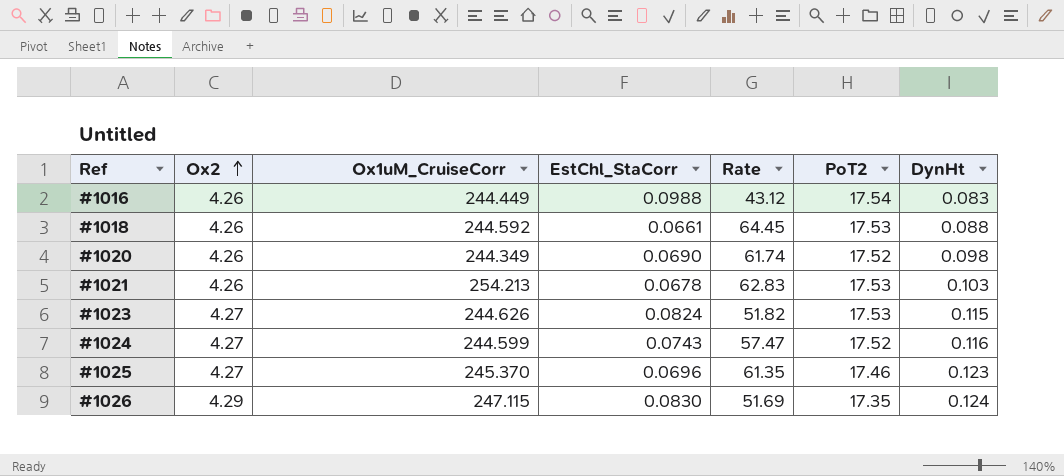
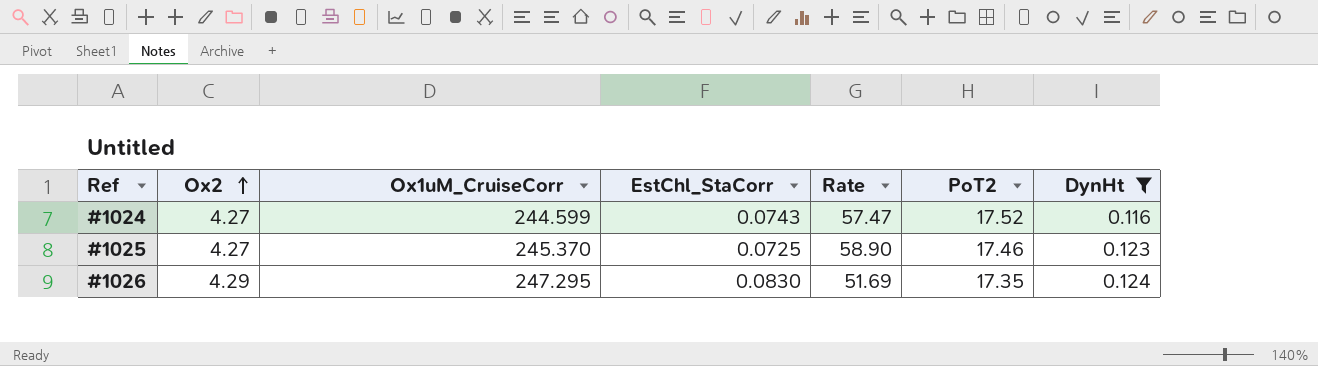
filter: none -> DynHt >= 0.116
#1025 | EstChl_StaCorr: 0.0696 -> 0.0725
#1025 | Rate: 61.35 -> 58.90
#1026 | Ox1uM_CruiseCorr: 247.115 -> 247.295

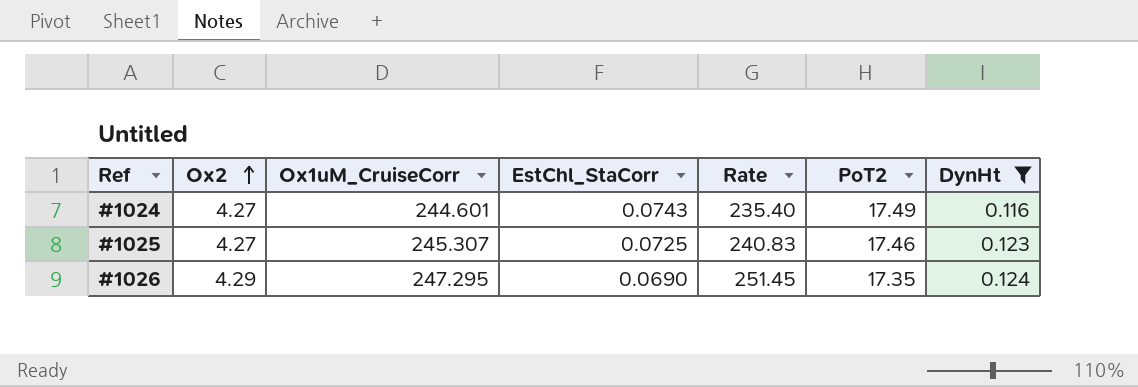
column Rate | formula: [Ox2] / [EstChl_StaCorr] -> [PoT2] / [EstChl_StaCorr]
#1024 | Ox1uM_CruiseCorr: 244.599 -> 244.601
#1024 | PoT2: 17.52 -> 17.49
#1025 | Ox1uM_CruiseCorr: 245.370 -> 245.307
#1026 | EstChl_StaCorr: 0.0830 -> 0.0690

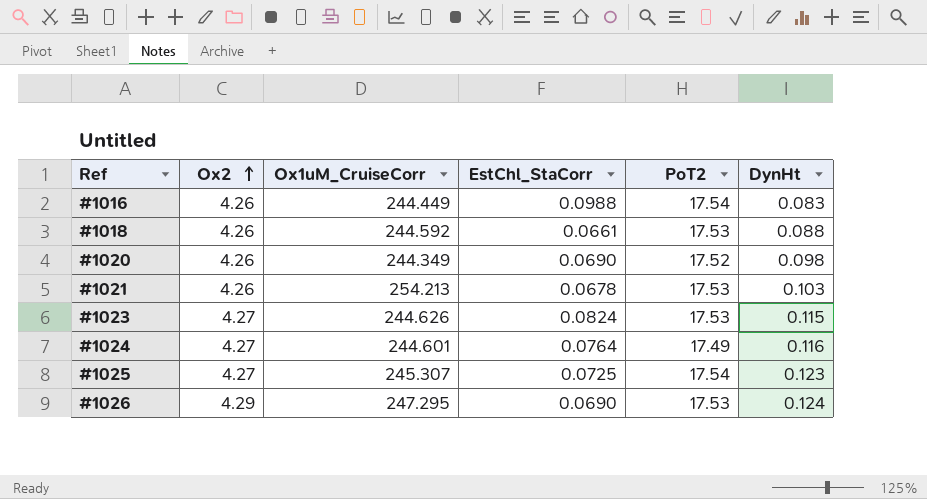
filter: DynHt >= 0.116 -> none
column Rate | formula: [PoT2] / [EstChl_StaCorr] -> none
#1024 | EstChl_StaCorr: 0.0743 -> 0.0764
#1025 | PoT2: 17.46 -> 17.54
#1026 | PoT2: 17.35 -> 17.53

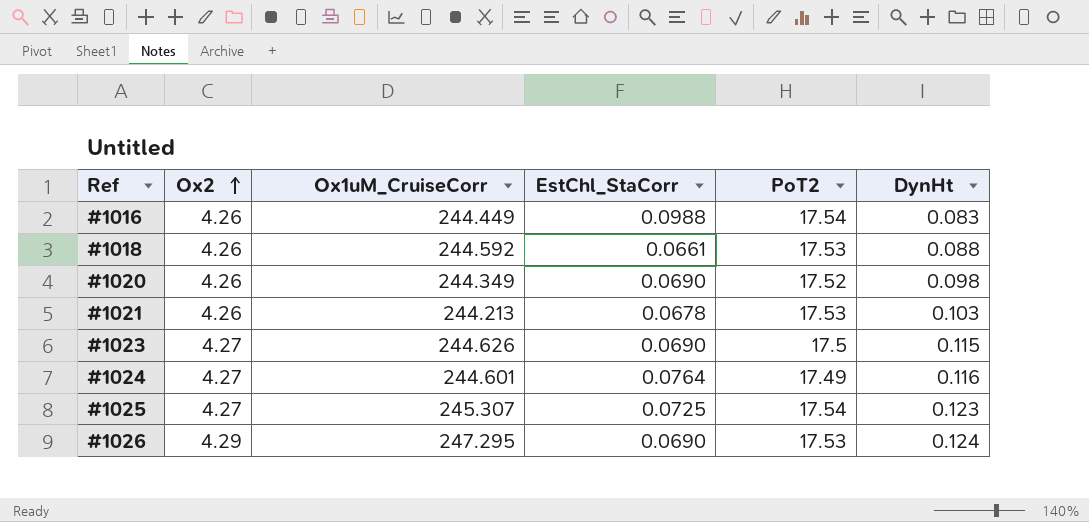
#1021 | Ox1uM_CruiseCorr: 254.213 -> 244.213
#1023 | EstChl_StaCorr: 0.0824 -> 0.0690
#1023 | PoT2: 17.53 -> 17.5

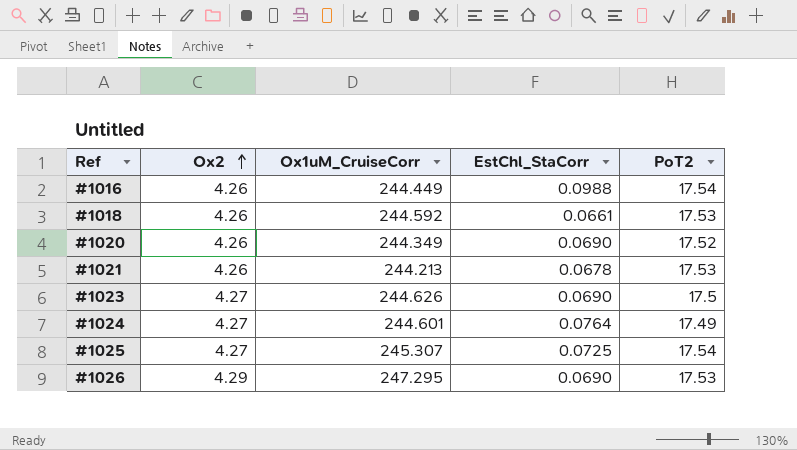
column DynHt | position: 6 -> none

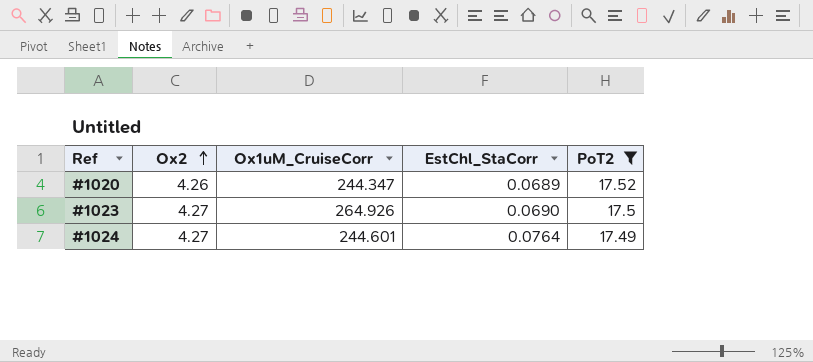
filter: none -> PoT2 <= 17.52
#1020 | Ox1uM_CruiseCorr: 244.349 -> 244.347
#1020 | EstChl_StaCorr: 0.0690 -> 0.0689
#1023 | Ox1uM_CruiseCorr: 244.626 -> 264.926

